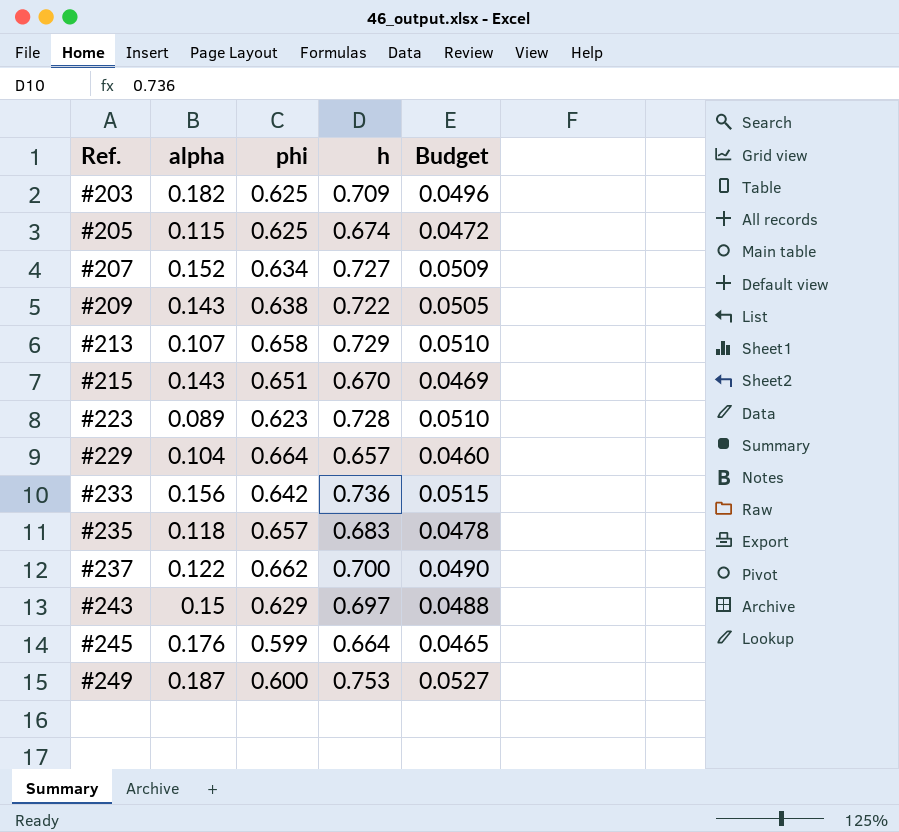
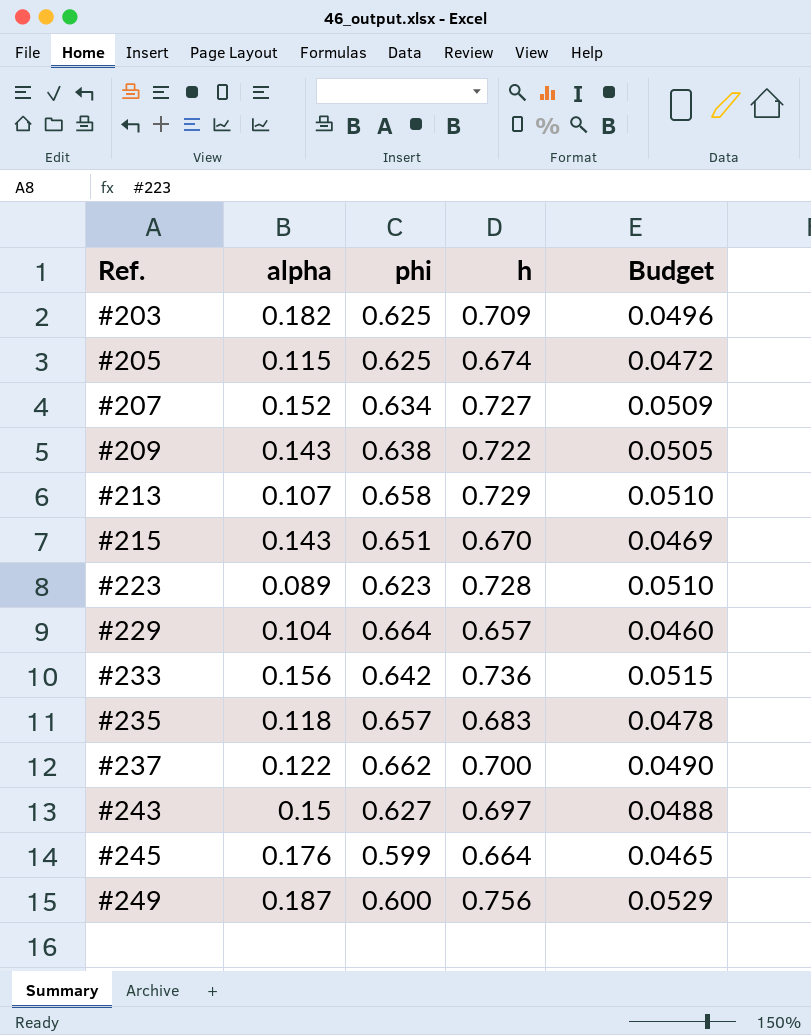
#243 | phi: 0.629 -> 0.627
#249 | h: 0.753 -> 0.756
#249 | Budget: 0.0527 -> 0.0529

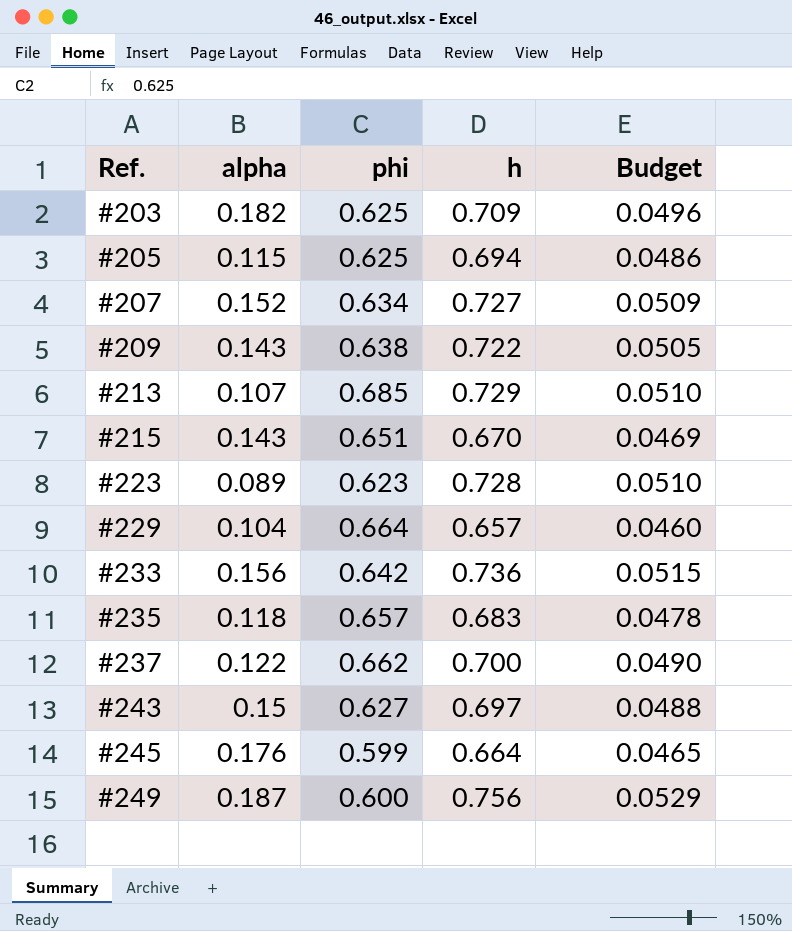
#205 | h: 0.674 -> 0.694
#205 | Budget: 0.0472 -> 0.0486
#213 | phi: 0.658 -> 0.685

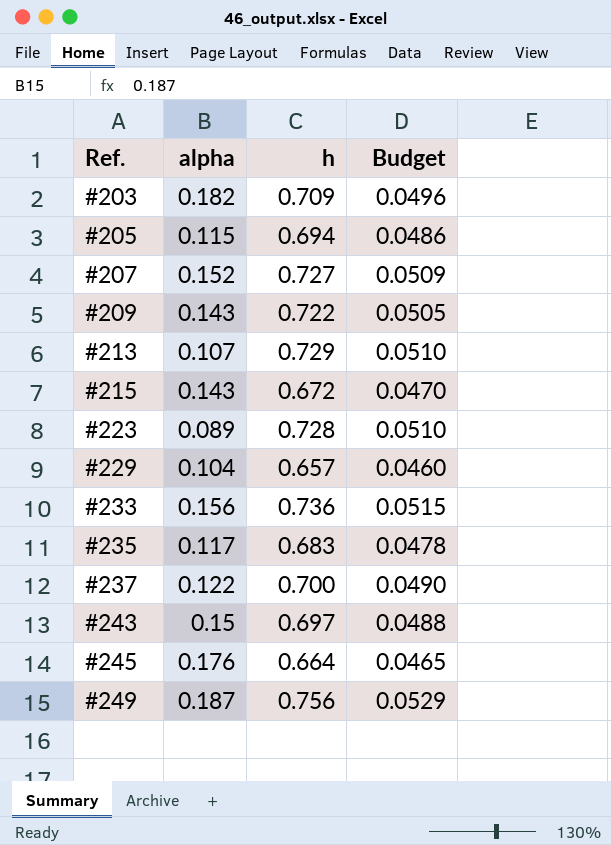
column phi | position: 3 -> none
#215 | h: 0.670 -> 0.672
#215 | Budget: 0.0469 -> 0.0470
#235 | alpha: 0.118 -> 0.117

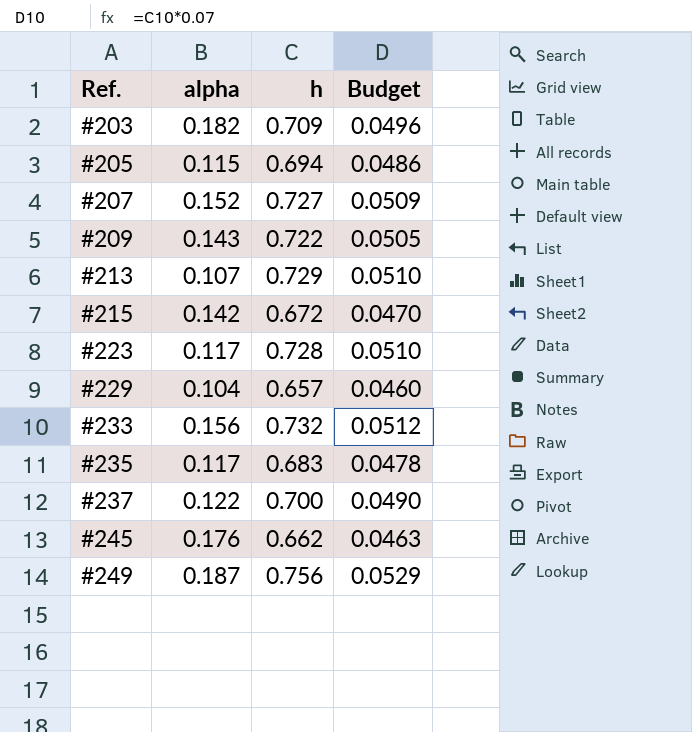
row #243: 0.15 | 0.697 | 0.0488 -> none
#215 | alpha: 0.143 -> 0.142
#223 | alpha: 0.089 -> 0.117
#233 | h: 0.736 -> 0.732
#233 | Budget: 0.0515 -> 0.0512
#245 | h: 0.664 -> 0.662
#245 | Budget: 0.0465 -> 0.0463

